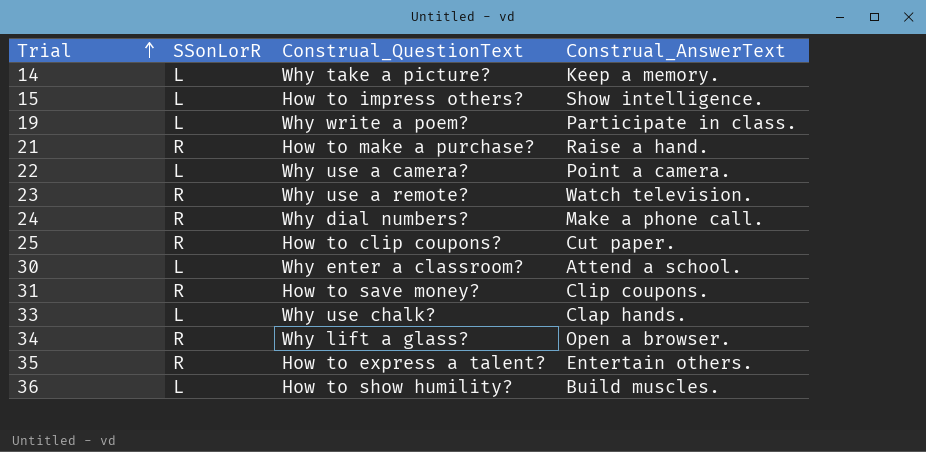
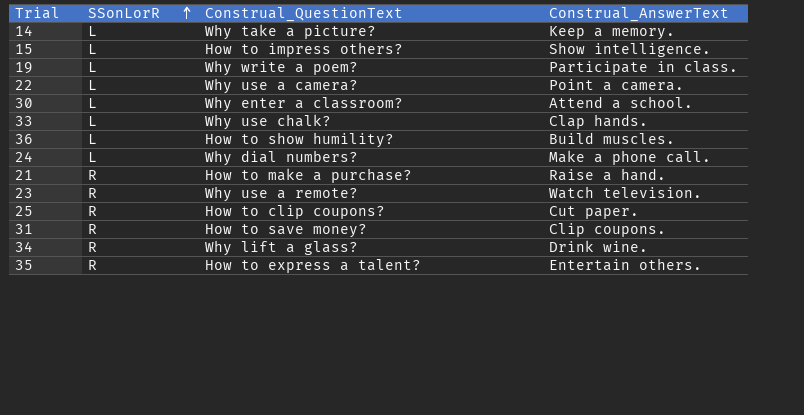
row order: Trial ascending -> SSonLorR ascending
24 | SSonLorR: R -> L
34 | Construal_AnswerText: Open a browser. -> Drink wine.

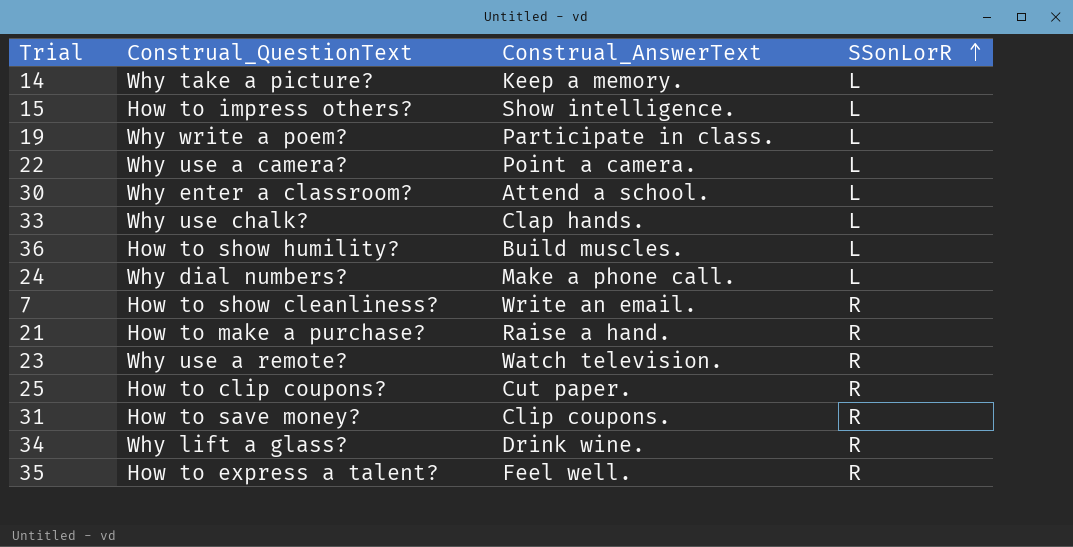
column SSonLorR | position: 2 -> 4
row 7: none -> How to show cleanliness? | Write an email. | R
35 | Construal_AnswerText: Entertain others. -> Feel well.

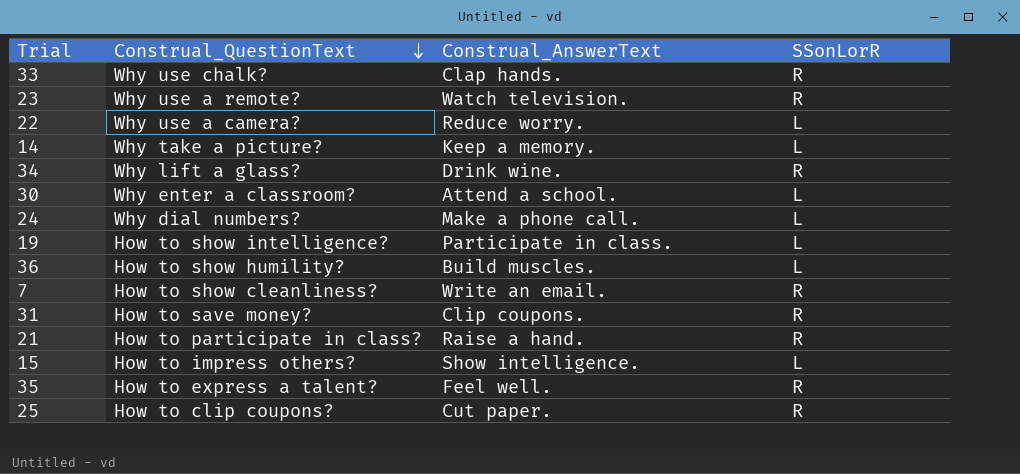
row order: SSonLorR ascending -> Construal_QuestionText descending
33 | SSonLorR: L -> R
22 | Construal_AnswerText: Point a camera. -> Reduce worry.
19 | Construal_QuestionText: Why write a poem? -> How to show intelligence?
21 | Construal_QuestionText: How to make a purchase? -> How to participate in class?

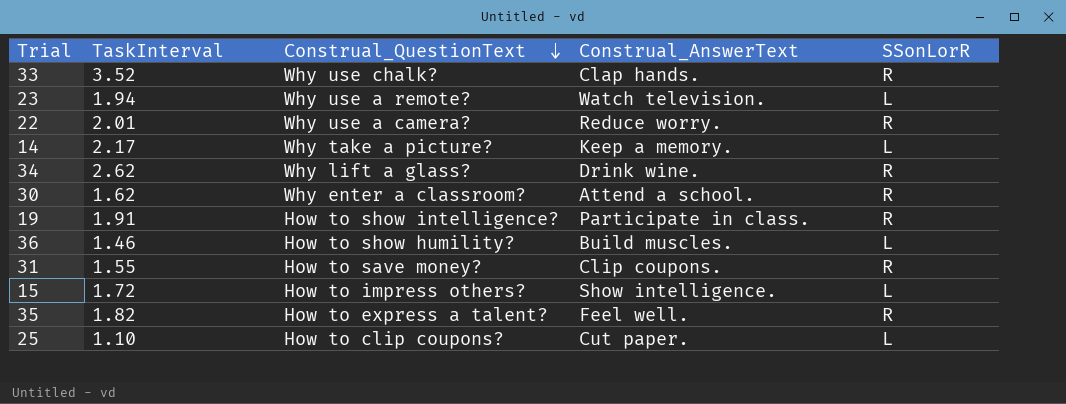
column TaskInterval | position: none -> 2
row 24: Why dial numbers? | Make a phone call. | L -> none
row 7: How to show cleanliness? | Write an email. | R -> none
row 21: How to participate in class? | Raise a hand. | R -> none
23 | SSonLorR: R -> L
22 | SSonLorR: L -> R
30 | SSonLorR: L -> R
19 | SSonLorR: L -> R
25 | SSonLorR: R -> L

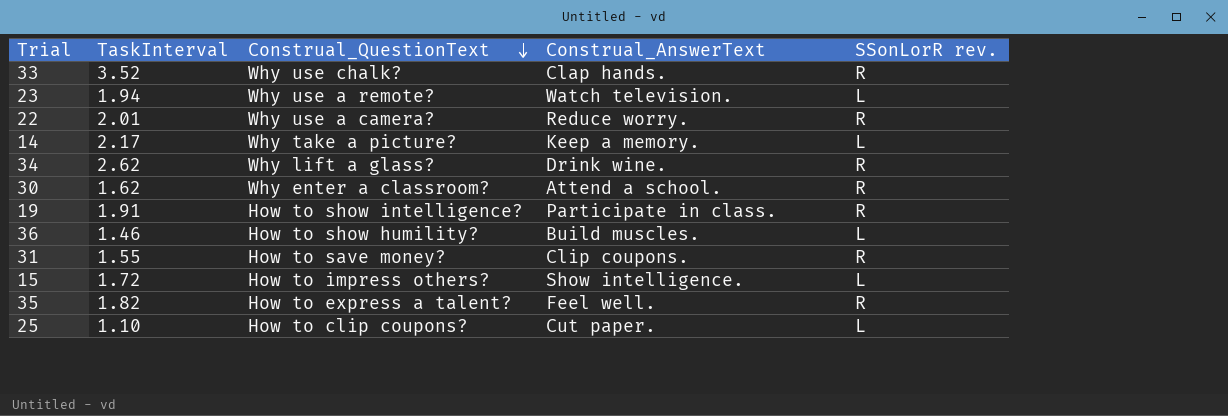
column name: SSonLorR -> SSonLorR rev.

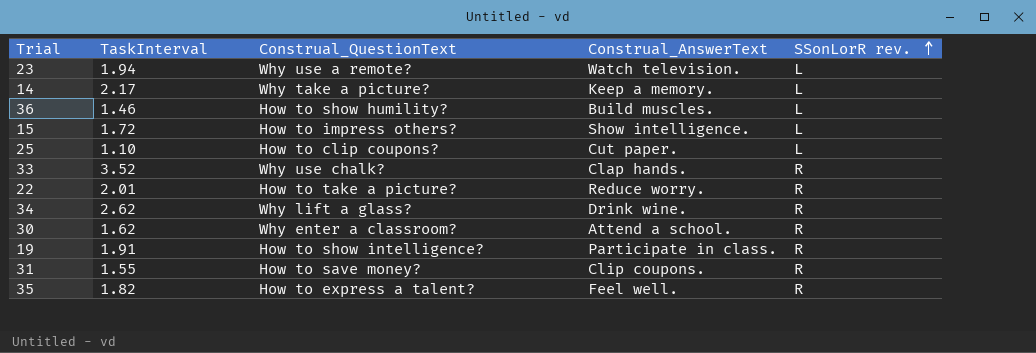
row order: Construal_QuestionText descending -> SSonLorR rev. ascending
22 | Construal_QuestionText: Why use a camera? -> How to take a picture?

